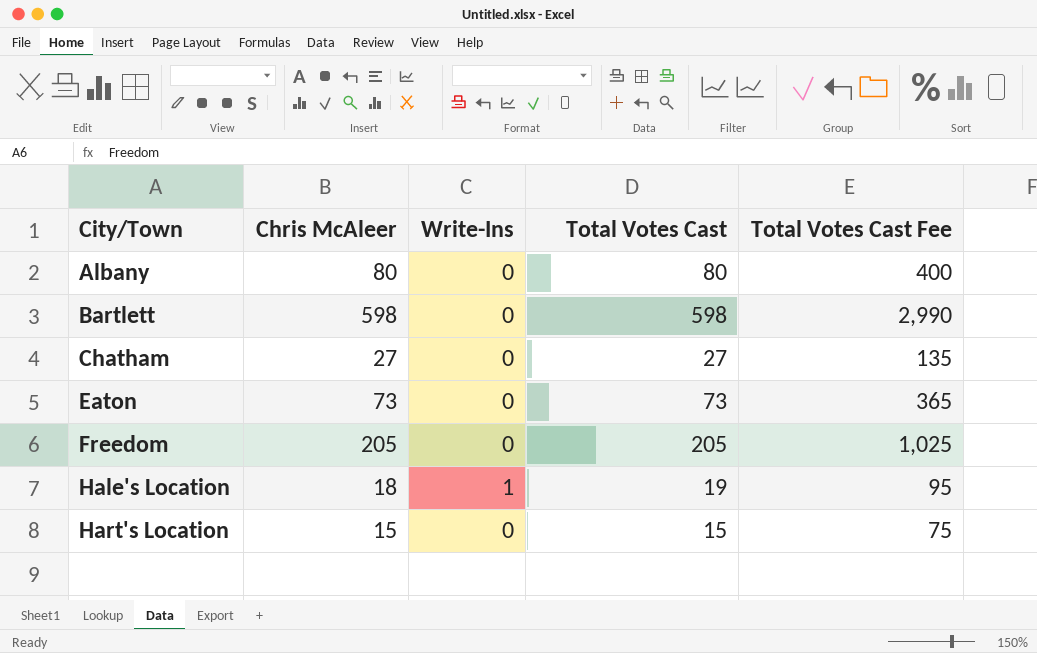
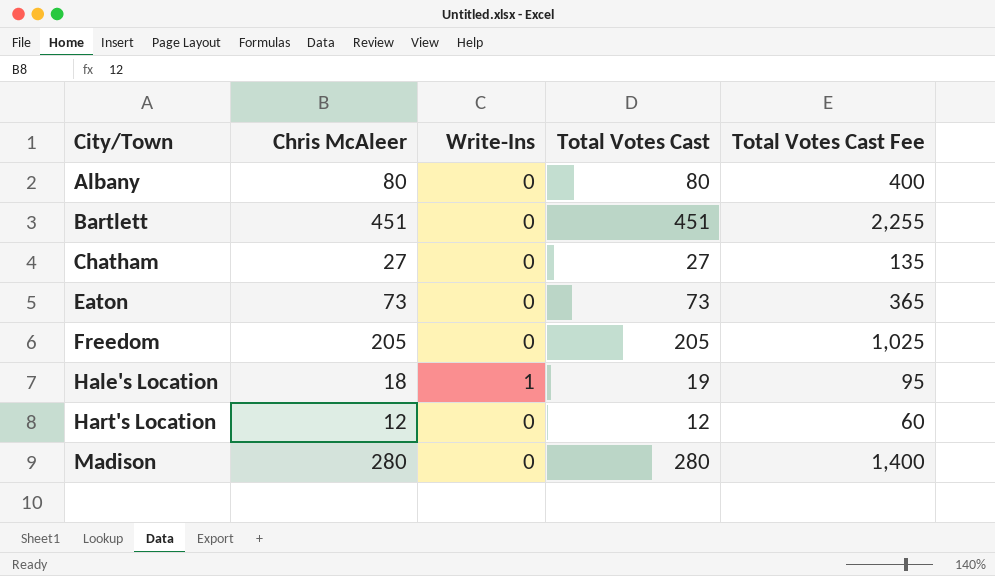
Bartlett | Chris McAleer: 598 -> 451
Bartlett | Total Votes Cast: 598 -> 451
Bartlett | Total Votes Cast Fee: 2,990 -> 2,255
Hart's Location | Chris McAleer: 15 -> 12
Hart's Location | Total Votes Cast: 15 -> 12
Hart's Location | Total Votes Cast Fee: 75 -> 60
row Madison: none -> 280 | 0 | 280 | 1,400

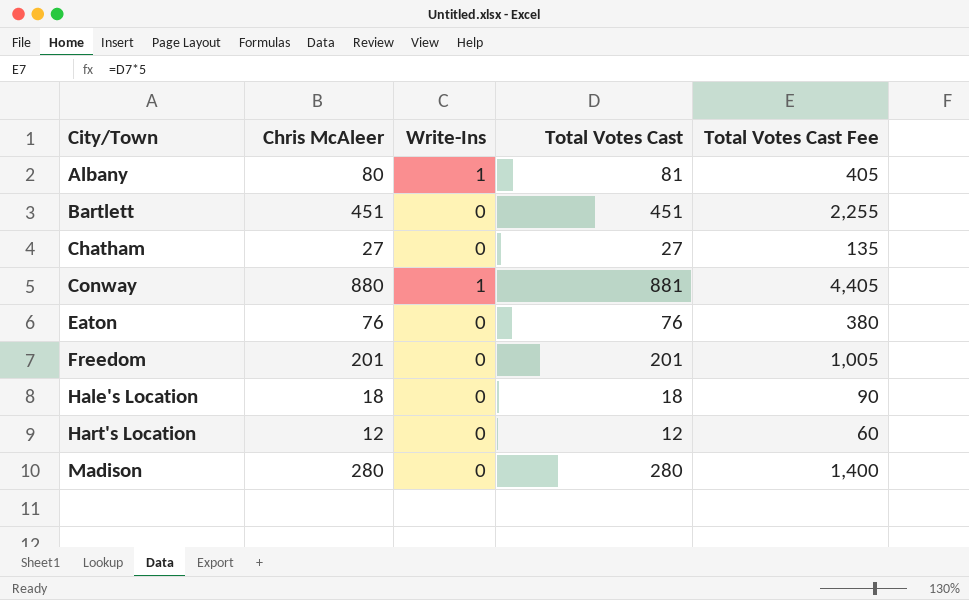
Albany | Write-Ins: 0 -> 1
Albany | Total Votes Cast: 80 -> 81
Albany | Total Votes Cast Fee: 400 -> 405
row Conway: none -> 880 | 1 | 881 | 4,405
Eaton | Chris McAleer: 73 -> 76
Eaton | Total Votes Cast: 73 -> 76
Eaton | Total Votes Cast Fee: 365 -> 380
Freedom | Chris McAleer: 205 -> 201
Freedom | Total Votes Cast: 205 -> 201
Freedom | Total Votes Cast Fee: 1,025 -> 1,005
Hale's Location | Write-Ins: 1 -> 0
Hale's Location | Total Votes Cast: 19 -> 18
Hale's Location | Total Votes Cast Fee: 95 -> 90

